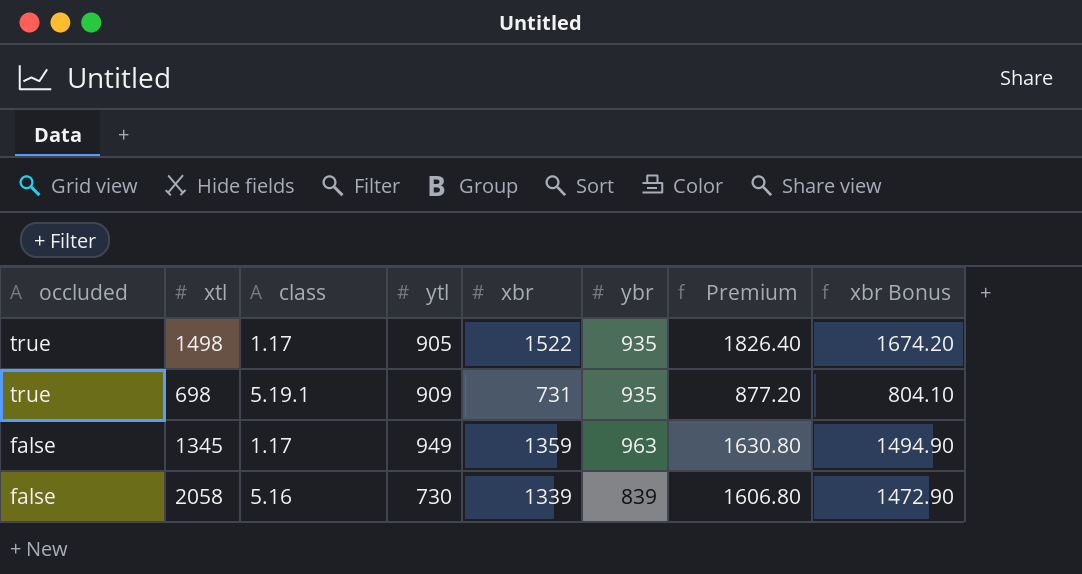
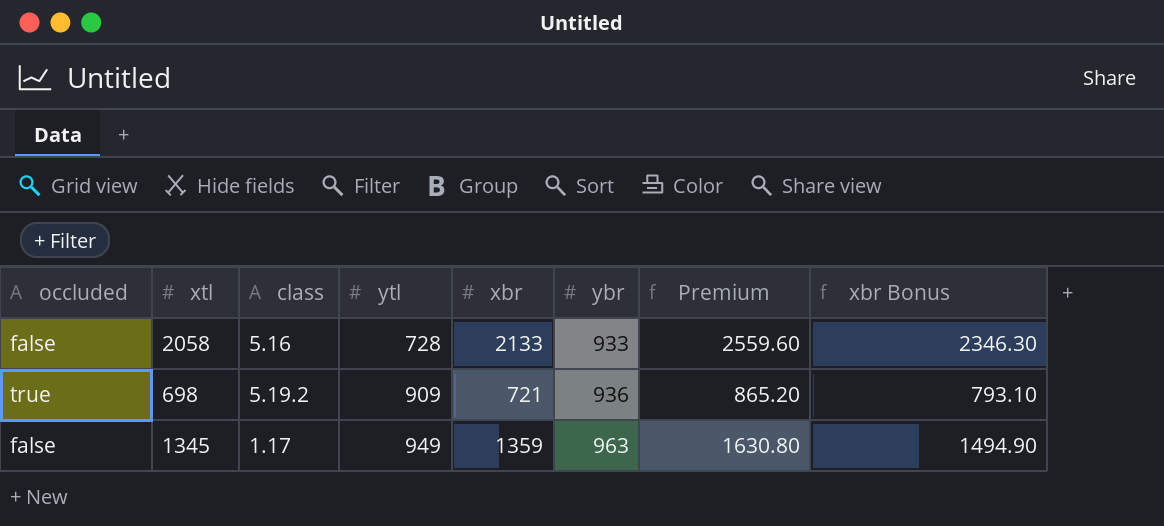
row order: occluded descending -> ytl ascending
row 1498: true | 1.17 | 905 | 1522 | 935 | 1826.40 | 1674.20 -> none
2058 | ytl: 730 -> 728
2058 | xbr: 1339 -> 2133
2058 | ybr: 839 -> 933
2058 | Premium: 1606.80 -> 2559.60
2058 | xbr Bonus: 1472.90 -> 2346.30
698 | class: 5.19.1 -> 5.19.2
698 | xbr: 731 -> 721
698 | ybr: 935 -> 936
698 | Premium: 877.20 -> 865.20
698 | xbr Bonus: 804.10 -> 793.10

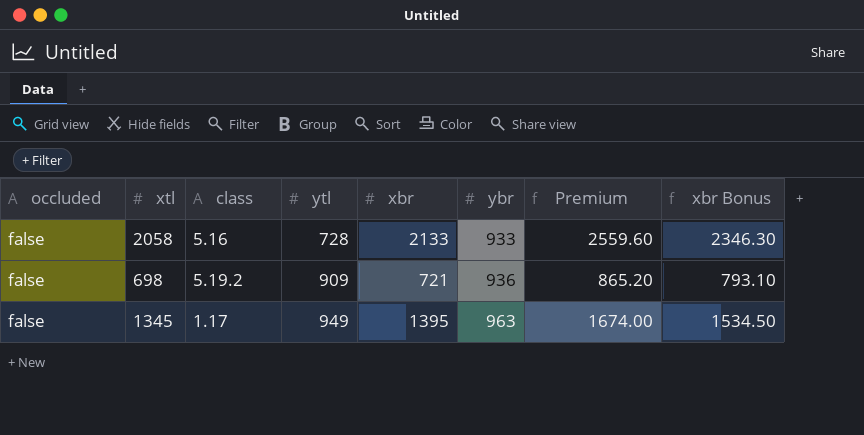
698 | occluded: true -> false
1345 | xbr: 1359 -> 1395
1345 | Premium: 1630.80 -> 1674.00
1345 | xbr Bonus: 1494.90 -> 1534.50

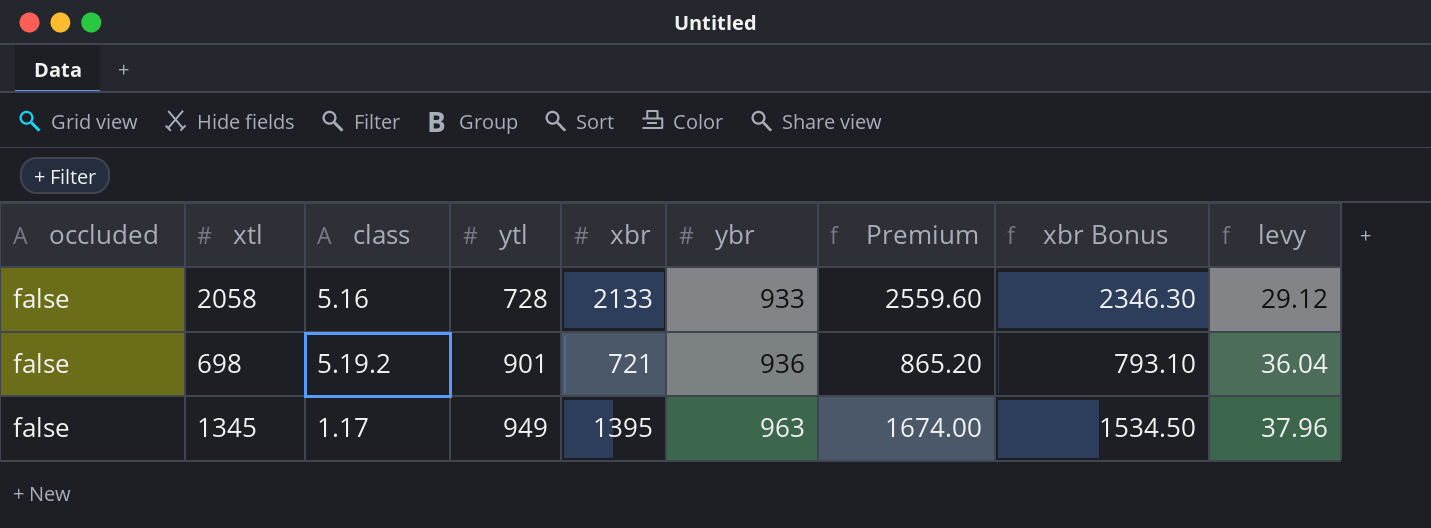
column levy | formula: none -> [ytl] * 0.04
698 | ytl: 909 -> 901

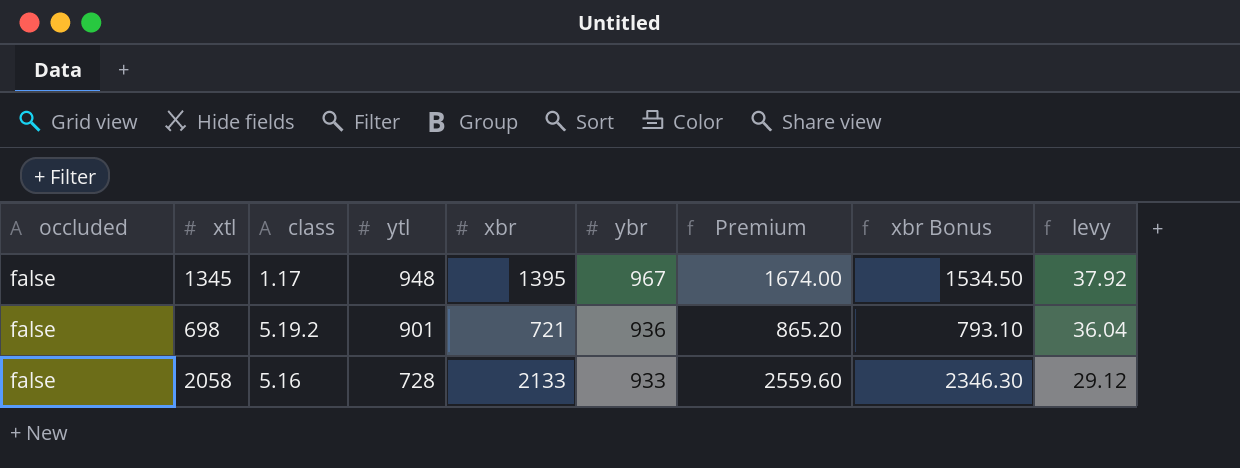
row order: ytl ascending -> ytl descending
1345 | ytl: 949 -> 948
1345 | ybr: 963 -> 967
1345 | levy: 37.96 -> 37.92

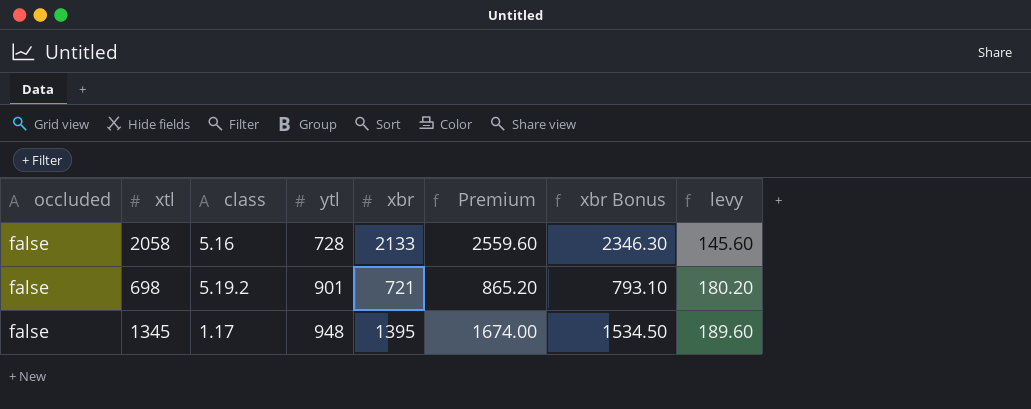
row order: ytl descending -> ytl ascending
column ybr | position: 6 -> none
column levy | formula: [ytl] * 0.04 -> [ytl] * 0.2

